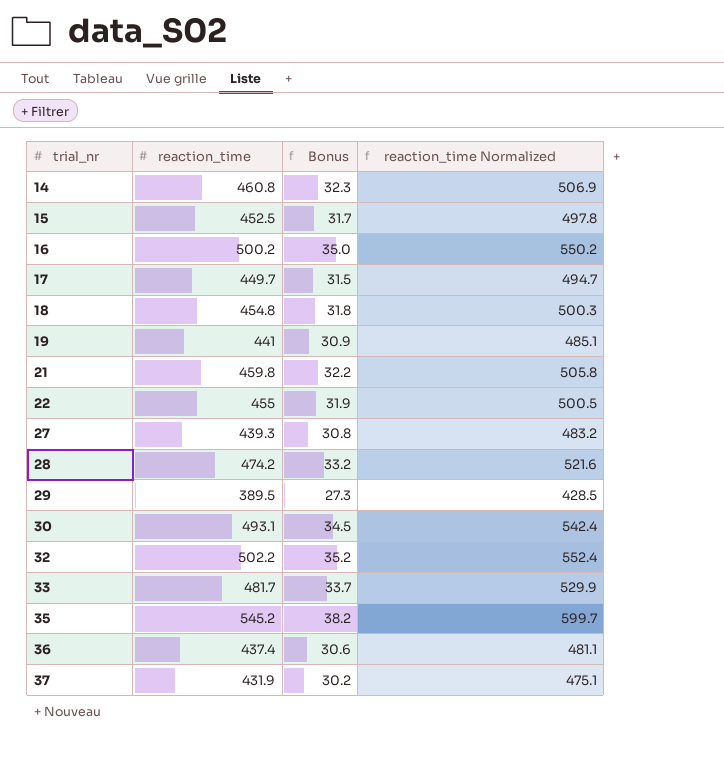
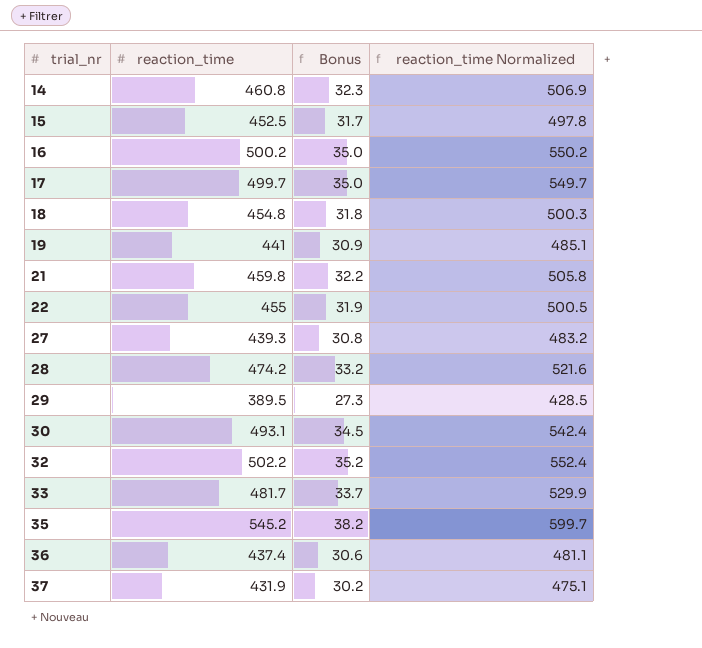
17 | reaction_time: 449.7 -> 499.7
17 | Bonus: 31.5 -> 35.0
17 | reaction_time Normalized: 494.7 -> 549.7

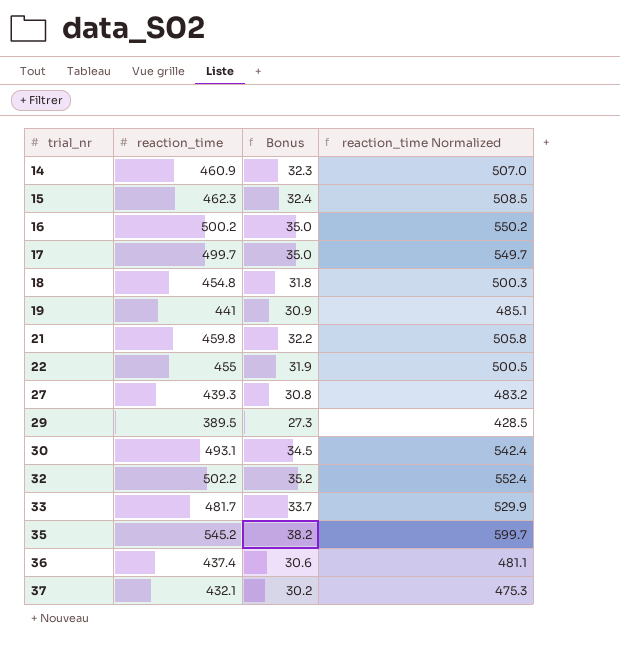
row 28: 474.2 | 33.2 | 521.6 -> none
14 | reaction_time: 460.8 -> 460.9
14 | reaction_time Normalized: 506.9 -> 507.0
15 | reaction_time: 452.5 -> 462.3
15 | Bonus: 31.7 -> 32.4
15 | reaction_time Normalized: 497.8 -> 508.5
37 | reaction_time: 431.9 -> 432.1
37 | reaction_time Normalized: 475.1 -> 475.3

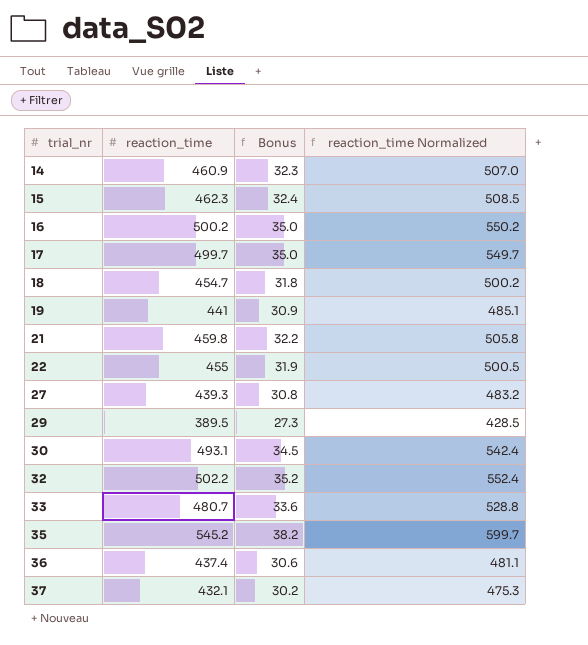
18 | reaction_time: 454.8 -> 454.7
18 | reaction_time Normalized: 500.3 -> 500.2
33 | reaction_time: 481.7 -> 480.7
33 | Bonus: 33.7 -> 33.6
33 | reaction_time Normalized: 529.9 -> 528.8

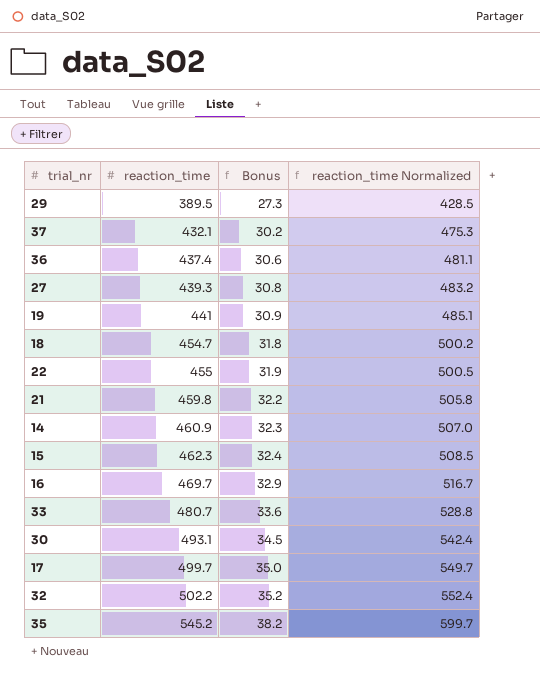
row order: trial_nr ascending -> reaction_time ascending
16 | reaction_time: 500.2 -> 469.7
16 | Bonus: 35.0 -> 32.9
16 | reaction_time Normalized: 550.2 -> 516.7

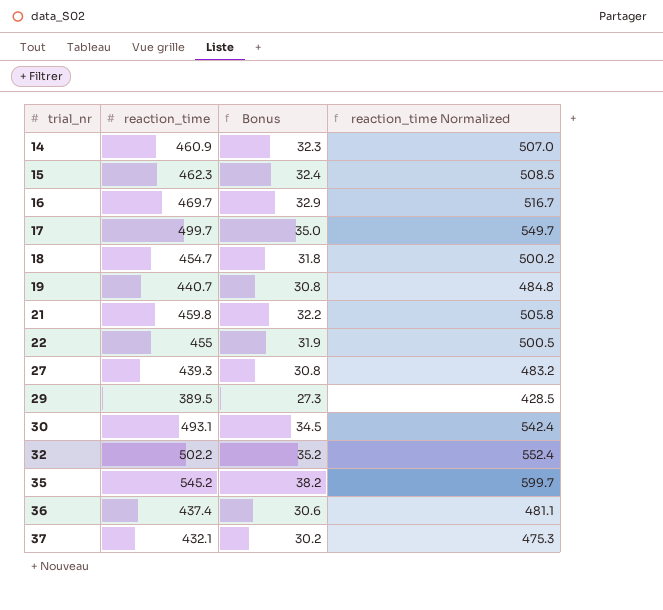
row order: reaction_time ascending -> trial_nr ascending
row 33: 480.7 | 33.6 | 528.8 -> none
19 | reaction_time: 441 -> 440.7
19 | Bonus: 30.9 -> 30.8
19 | reaction_time Normalized: 485.1 -> 484.8

